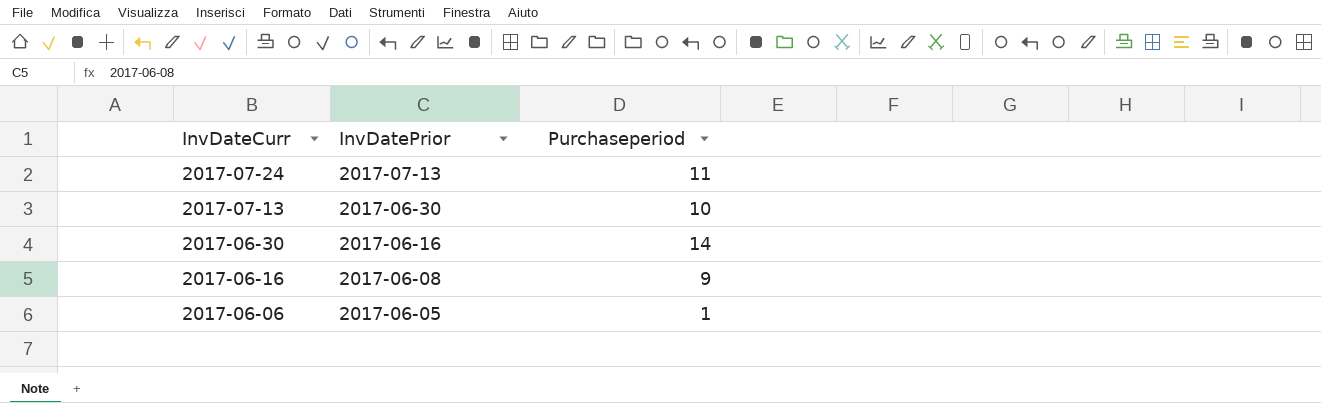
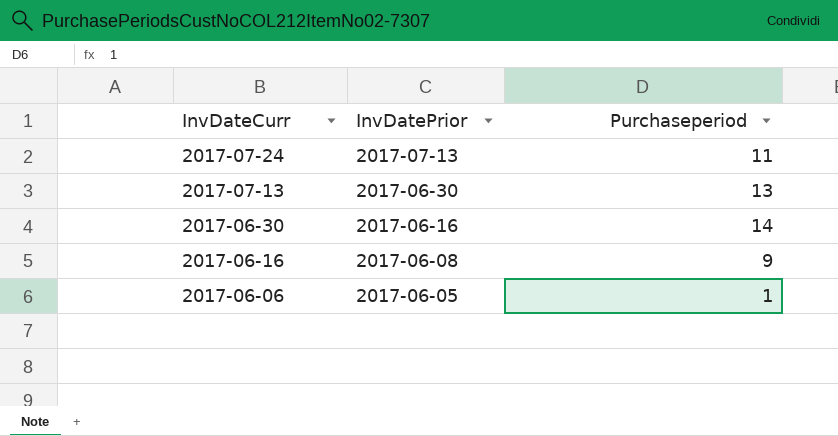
2017-07-13 | Purchaseperiod: 10 -> 13

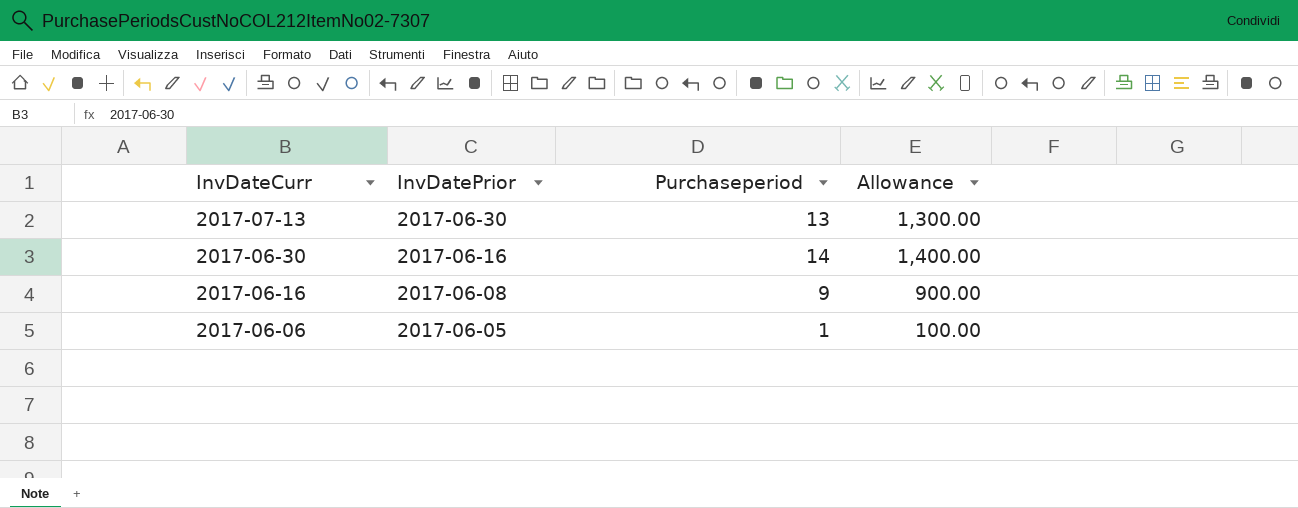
column Allowance | formula: none -> [Purchaseperiod] * 100
row 2017-07-24: 2017-07-13 | 11 -> none

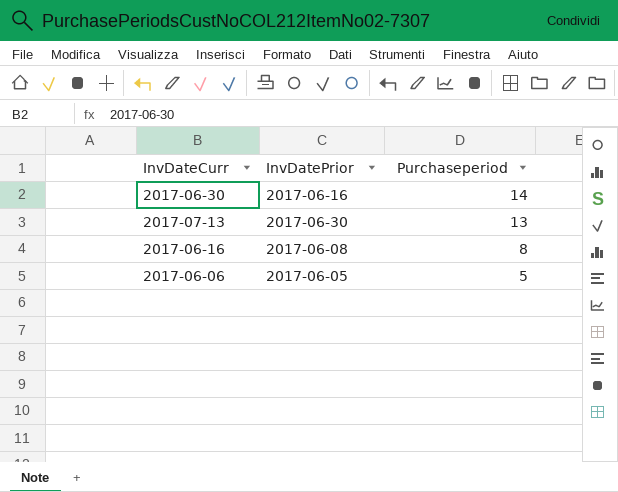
row order: InvDateCurr descending -> Purchaseperiod descending
column Allowance | formula: [Purchaseperiod] * 100 -> none
2017-06-16 | Purchaseperiod: 9 -> 8
2017-06-06 | Purchaseperiod: 1 -> 5

